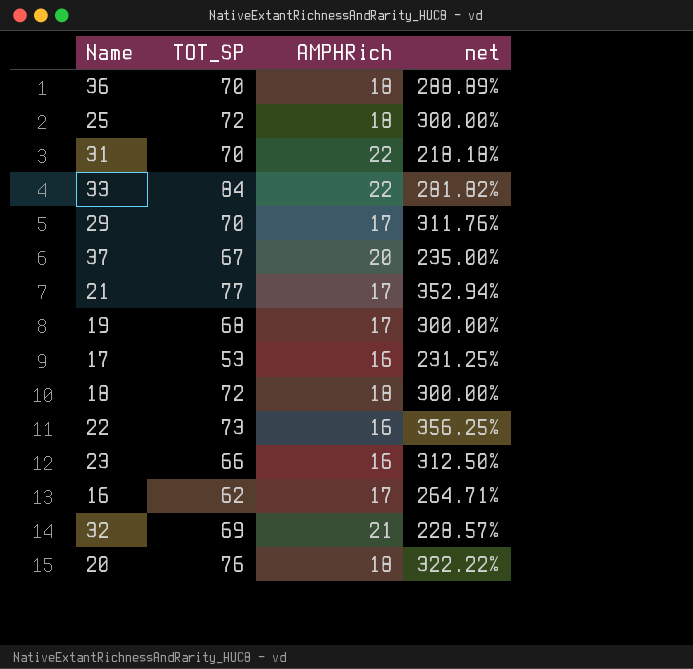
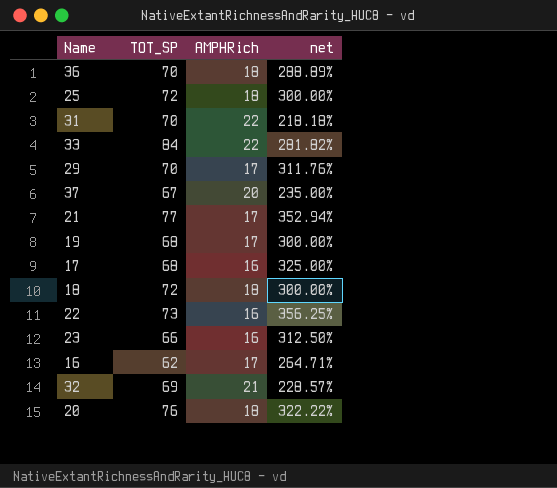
17 | TOT_SP: 53 -> 68
17 | net: 231.25% -> 325.00%

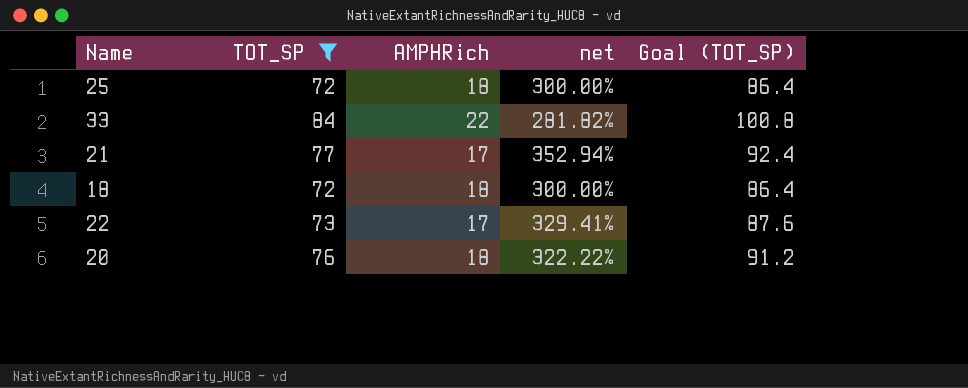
filter: none -> TOT_SP >= 72
column Goal (TOT_SP) | formula: none -> [TOT_SP] * 1.2
22 | AMPHRich: 16 -> 17
22 | net: 356.25% -> 329.41%

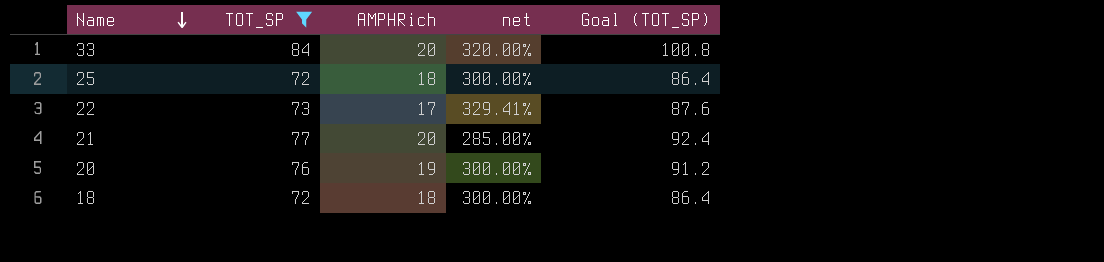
row order: none -> Name descending
33 | AMPHRich: 22 -> 20
33 | net: 281.82% -> 320.00%
21 | AMPHRich: 17 -> 20
21 | net: 352.94% -> 285.00%
20 | AMPHRich: 18 -> 19
20 | net: 322.22% -> 300.00%

